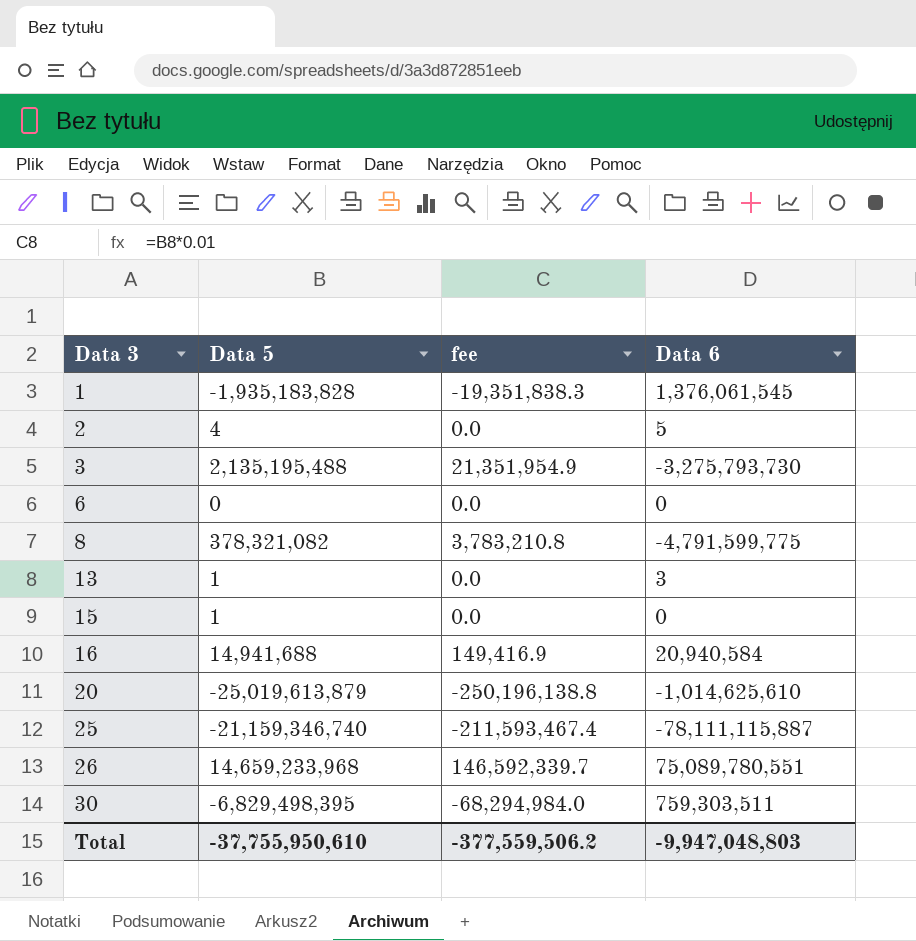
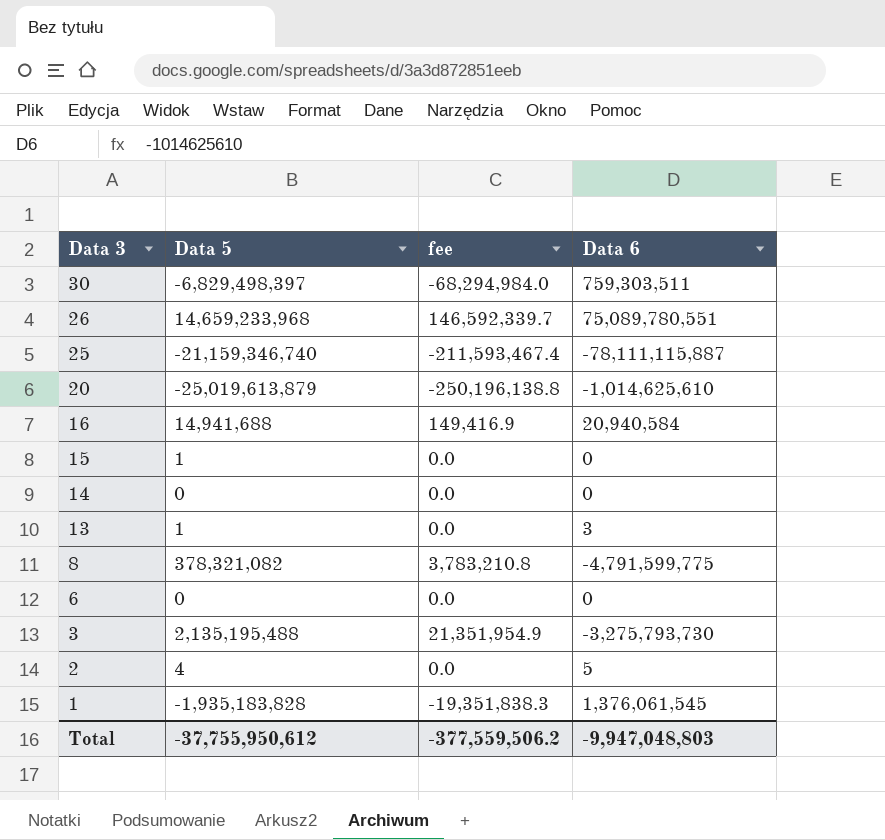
row order: Data 3 ascending -> Data 3 descending
30 | Data 5: -6,829,498,395 -> -6,829,498,397
row 14: none -> 0 | 0.0 | 0
Total | Data 5: -37,755,950,610 -> -37,755,950,612

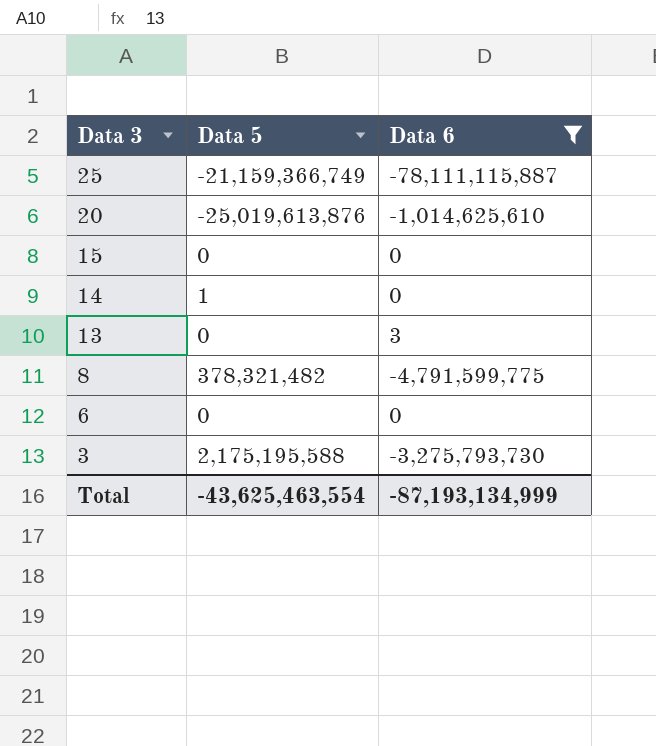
filter: none -> Data 6 <= 3
column fee | formula: [Data 5] * 0.01 -> none
25 | Data 5: -21,159,346,740 -> -21,159,366,749
20 | Data 5: -25,019,613,879 -> -25,019,613,876
15 | Data 5: 1 -> 0
14 | Data 5: 0 -> 1
13 | Data 5: 1 -> 0
8 | Data 5: 378,321,082 -> 378,321,482
3 | Data 5: 2,135,195,488 -> 2,175,195,588
Total | Data 5: -37,755,950,612 -> -43,625,463,554
Total | Data 6: -9,947,048,803 -> -87,193,134,999

